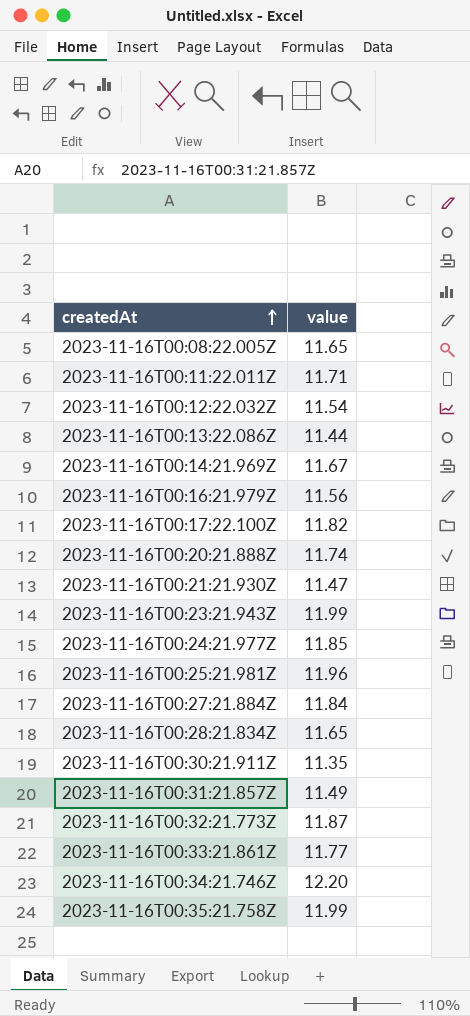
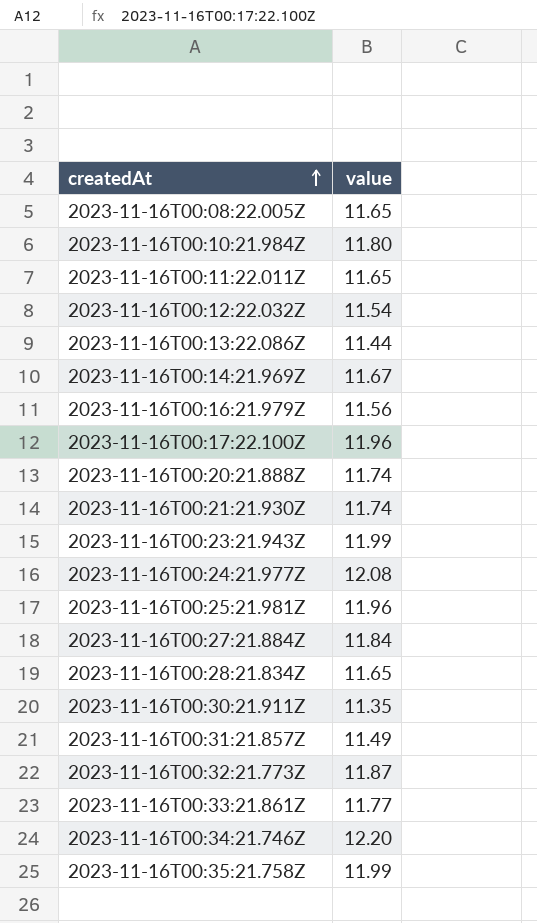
row 2023-11-16T00:10:21.984Z: none -> 11.80
2023-11-16T00:11:22.011Z | value: 11.71 -> 11.65
2023-11-16T00:17:22.100Z | value: 11.82 -> 11.96
2023-11-16T00:21:21.930Z | value: 11.47 -> 11.74
2023-11-16T00:24:21.977Z | value: 11.85 -> 12.08

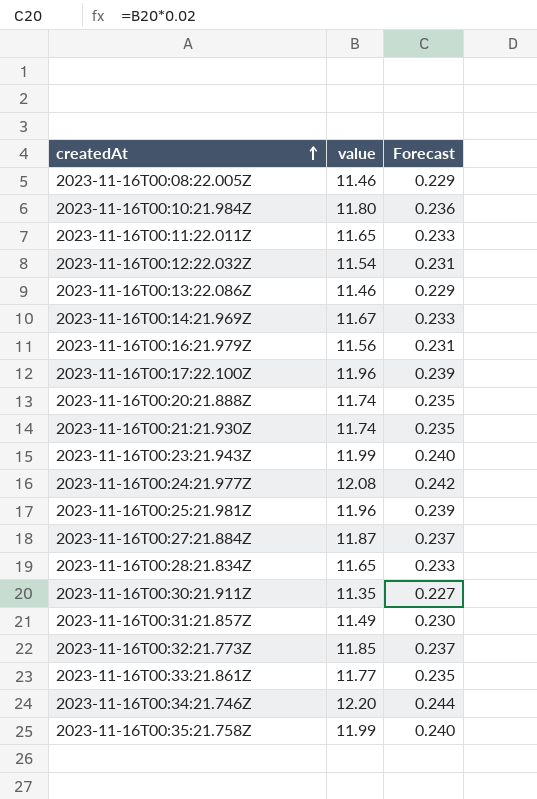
column Forecast | formula: none -> [value] * 0.02
2023-11-16T00:08:22.005Z | value: 11.65 -> 11.46
2023-11-16T00:13:22.086Z | value: 11.44 -> 11.46
2023-11-16T00:27:21.884Z | value: 11.84 -> 11.87
2023-11-16T00:32:21.773Z | value: 11.87 -> 11.85

